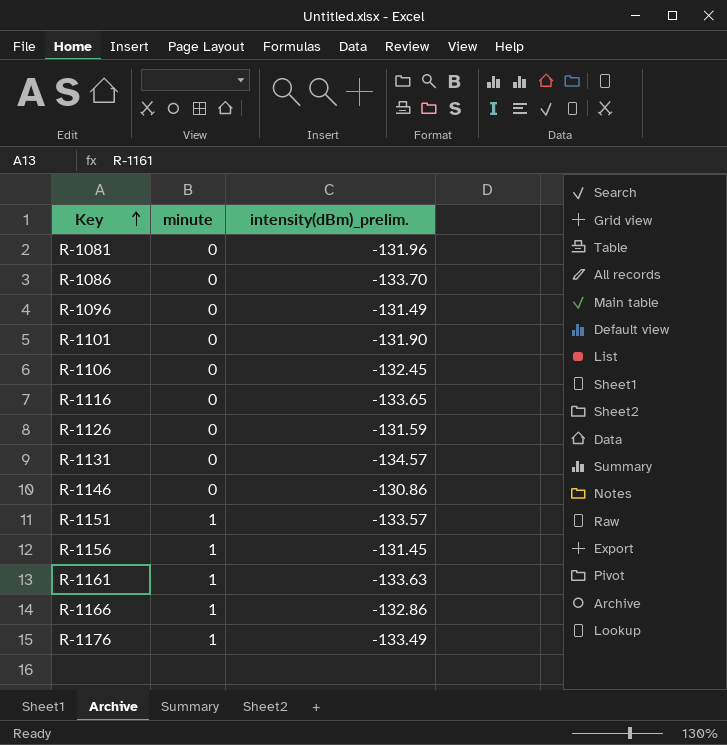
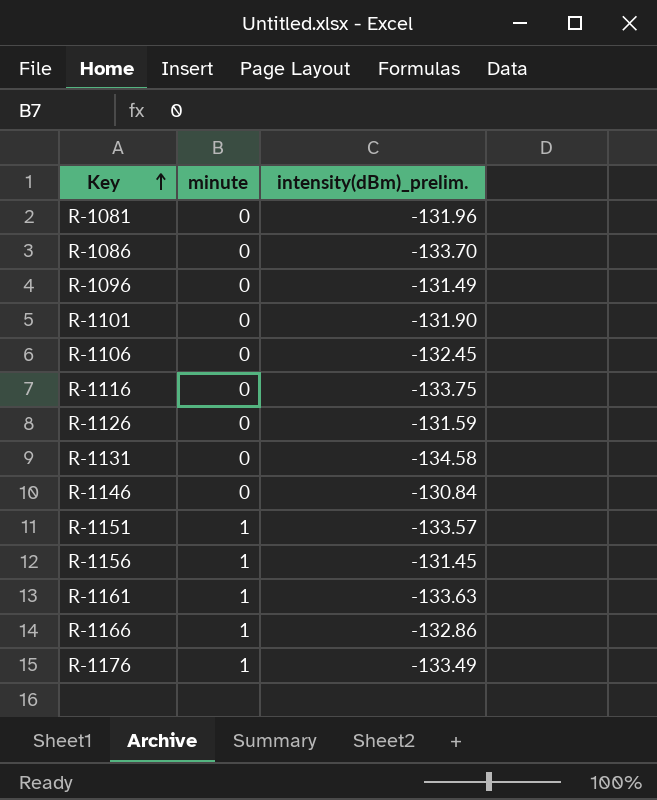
R-1116 | intensity(dBm)_prelim.: -133.65 -> -133.75
R-1131 | intensity(dBm)_prelim.: -134.57 -> -134.58
R-1146 | intensity(dBm)_prelim.: -130.86 -> -130.84

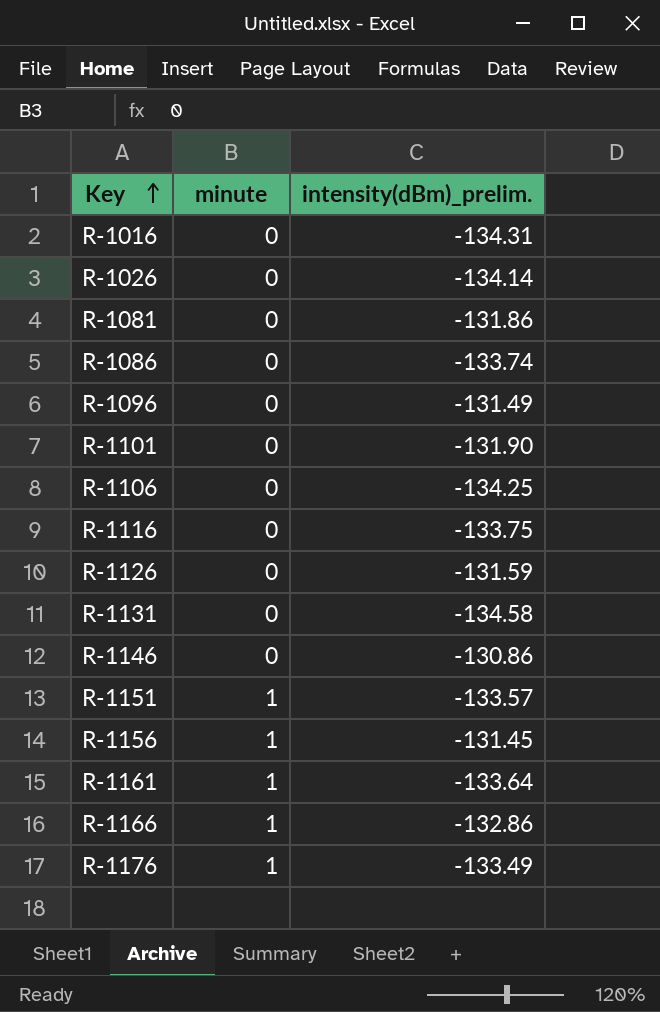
row R-1016: none -> 0 | -134.31
row R-1026: none -> 0 | -134.14
R-1081 | intensity(dBm)_prelim.: -131.96 -> -131.86
R-1086 | intensity(dBm)_prelim.: -133.70 -> -133.74
R-1106 | intensity(dBm)_prelim.: -132.45 -> -134.25
R-1146 | intensity(dBm)_prelim.: -130.84 -> -130.86
R-1161 | intensity(dBm)_prelim.: -133.63 -> -133.64

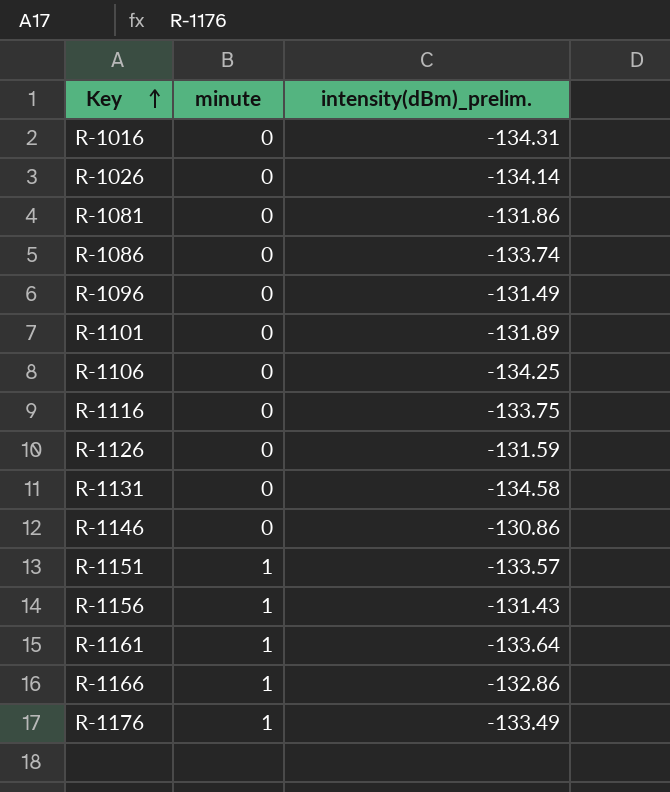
R-1101 | intensity(dBm)_prelim.: -131.90 -> -131.89
R-1156 | intensity(dBm)_prelim.: -131.45 -> -131.43

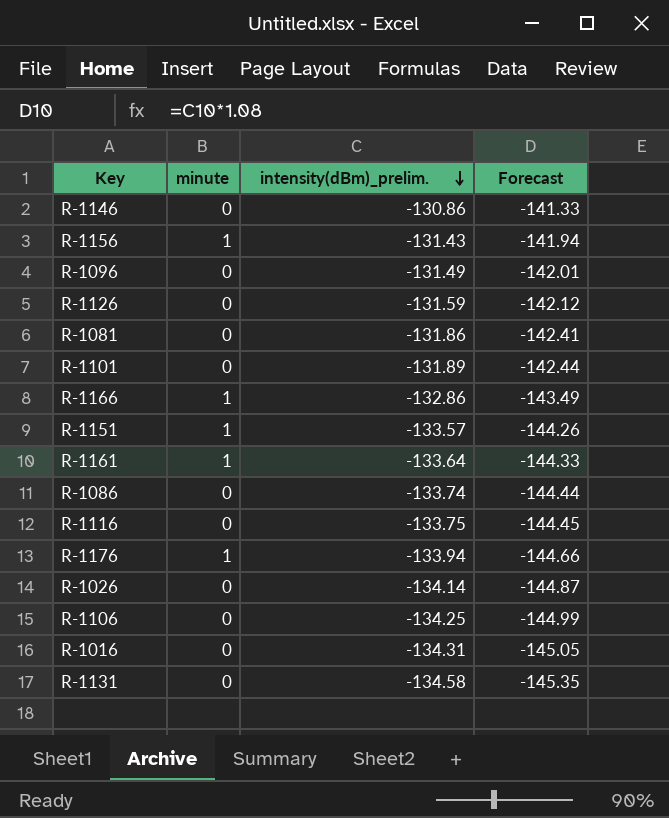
row order: Key ascending -> intensity(dBm)_prelim. descending
column Forecast | formula: none -> [intensity(dBm)_prelim.] * 1.08
R-1176 | intensity(dBm)_prelim.: -133.49 -> -133.94

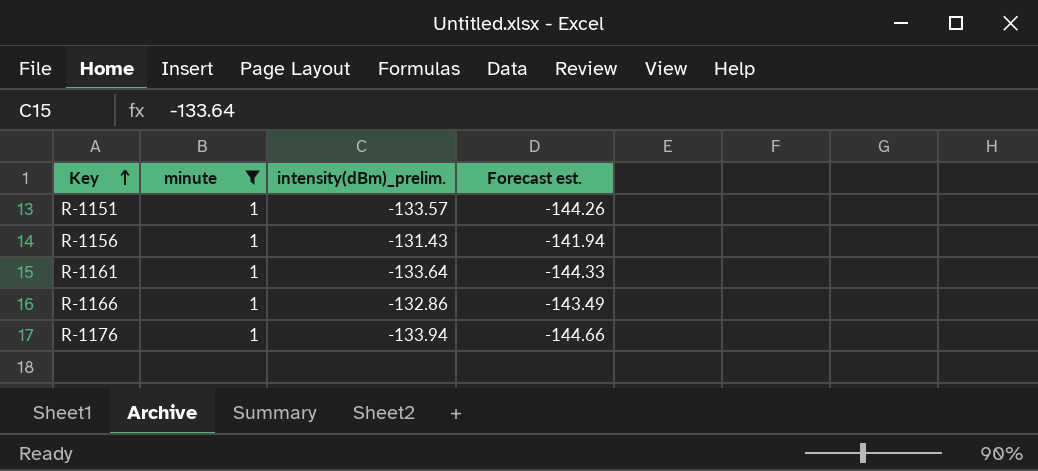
filter: none -> minute = 1
row order: intensity(dBm)_prelim. descending -> Key ascending
column name: Forecast -> Forecast est.

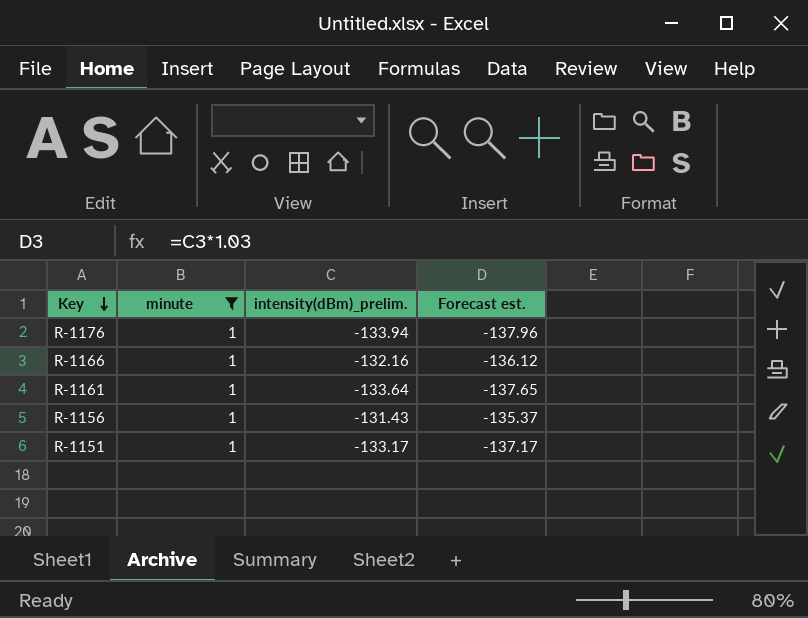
row order: Key ascending -> Key descending
column Forecast est. | formula: [intensity(dBm)_prelim.] * 1.08 -> [intensity(dBm)_prelim.] * 1.03
R-1166 | intensity(dBm)_prelim.: -132.86 -> -132.16
R-1151 | intensity(dBm)_prelim.: -133.57 -> -133.17

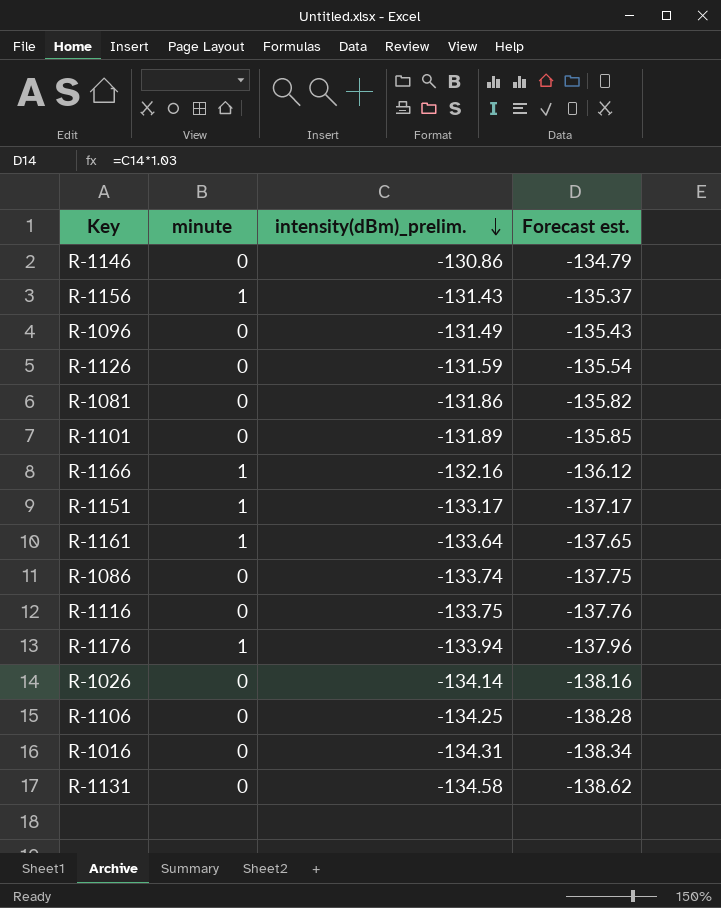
filter: minute = 1 -> none
row order: Key descending -> intensity(dBm)_prelim. descending

